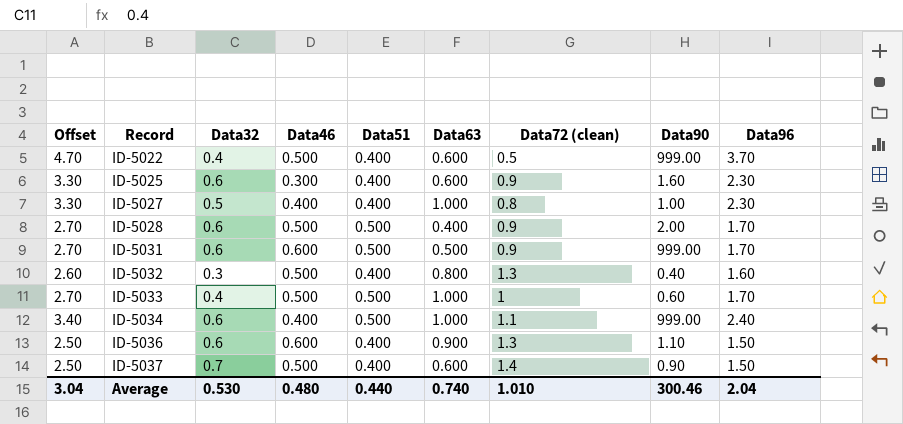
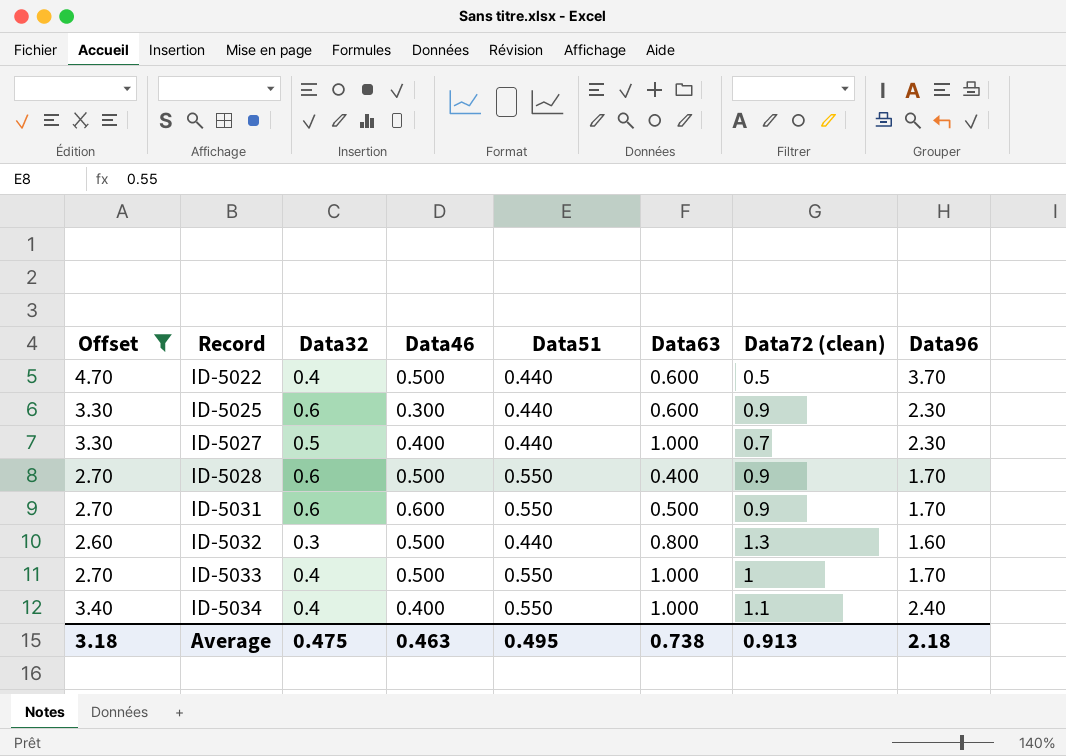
filter: none -> Offset != 2.50
column Data90 | position: 8 -> none
ID-5022 | Data51: 0.400 -> 0.440
ID-5025 | Data51: 0.400 -> 0.440
ID-5027 | Data51: 0.400 -> 0.440
ID-5027 | Data72 (clean): 0.8 -> 0.7
ID-5028 | Data51: 0.500 -> 0.550
ID-5031 | Data51: 0.500 -> 0.550
ID-5032 | Data51: 0.400 -> 0.440
ID-5033 | Data51: 0.500 -> 0.550
ID-5034 | Data32: 0.6 -> 0.4
ID-5034 | Data51: 0.500 -> 0.550
Average | Offset: 3.04 -> 3.18
Average | Data32: 0.530 -> 0.475
Average | Data46: 0.480 -> 0.463
Average | Data51: 0.440 -> 0.495
Average | Data63: 0.740 -> 0.738
Average | Data72 (clean): 1.010 -> 0.913
Average | Data96: 2.04 -> 2.18

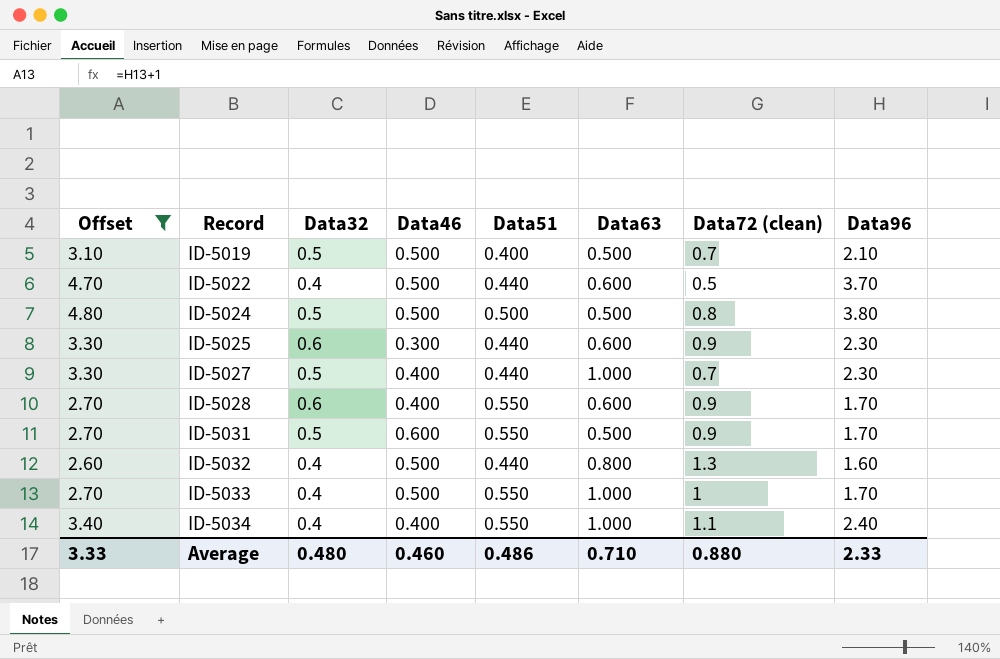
row ID-5019: none -> 3.10 | 0.5 | 0.500 | 0.400 | 0.500 | 0.7 | 2.10
row ID-5024: none -> 4.80 | 0.5 | 0.500 | 0.500 | 0.500 | 0.8 | 3.80
ID-5028 | Data46: 0.500 -> 0.400
ID-5028 | Data63: 0.400 -> 0.600
ID-5031 | Data32: 0.6 -> 0.5
ID-5032 | Data32: 0.3 -> 0.4
Average | Offset: 3.18 -> 3.33
Average | Data32: 0.475 -> 0.480
Average | Data46: 0.463 -> 0.460
Average | Data51: 0.495 -> 0.486
Average | Data63: 0.738 -> 0.710
Average | Data72 (clean): 0.913 -> 0.880
Average | Data96: 2.18 -> 2.33

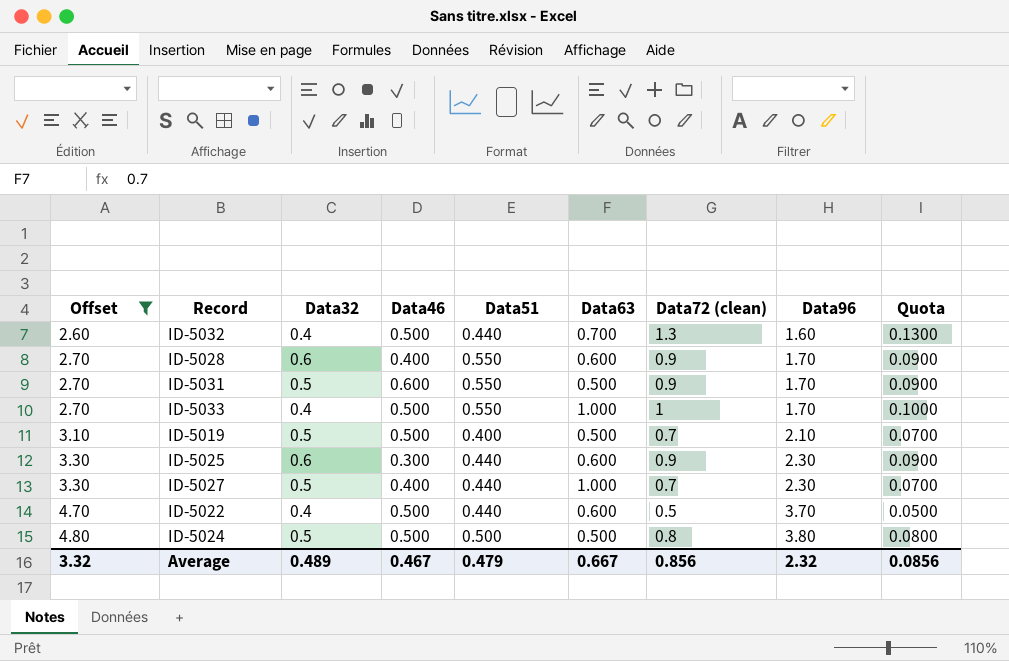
row order: Record ascending -> Offset ascending
column Quota | formula: none -> [Data72 (clean)] * 0.1
row ID-5034: 3.40 | 0.4 | 0.400 | 0.550 | 1.000 | 1.1 | 2.40 -> none
ID-5032 | Data63: 0.800 -> 0.700
Average | Offset: 3.33 -> 3.32
Average | Data32: 0.480 -> 0.489
Average | Data46: 0.460 -> 0.467
Average | Data51: 0.486 -> 0.479
Average | Data63: 0.710 -> 0.667
Average | Data72 (clean): 0.880 -> 0.856
Average | Data96: 2.33 -> 2.32

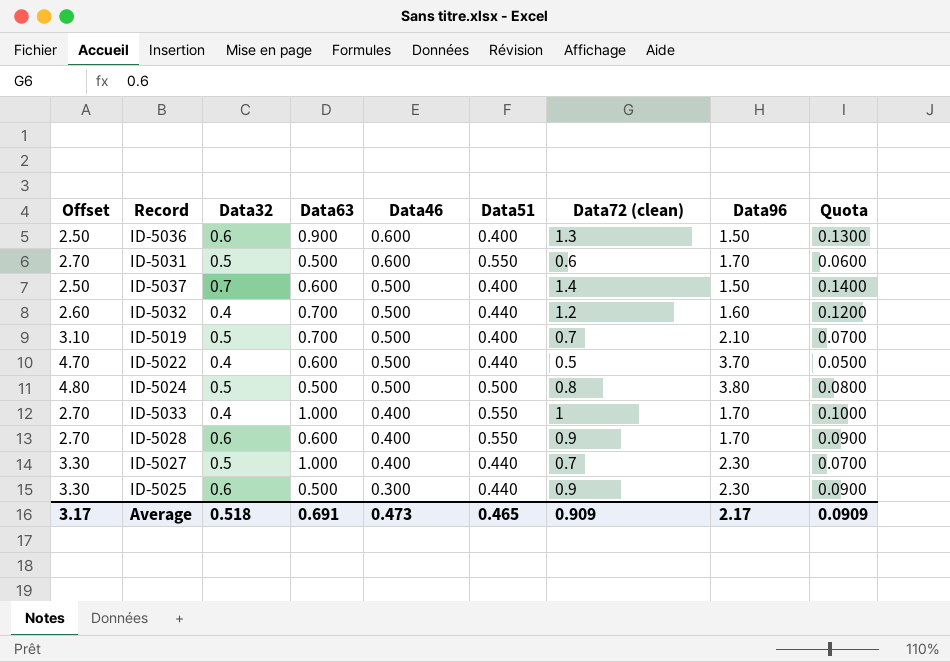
filter: Offset != 2.50 -> none
row order: Offset ascending -> Data46 descending
column Data63 | position: 6 -> 4
ID-5031 | Data72 (clean): 0.9 -> 0.6
ID-5031 | Quota: 0.0900 -> 0.0600
ID-5032 | Data72 (clean): 1.3 -> 1.2
ID-5032 | Quota: 0.1300 -> 0.1200
ID-5019 | Data63: 0.500 -> 0.700
ID-5033 | Data46: 0.500 -> 0.400
ID-5025 | Data63: 0.600 -> 0.500
Average | Offset: 3.32 -> 3.17
Average | Data32: 0.489 -> 0.518
Average | Data63: 0.667 -> 0.691
Average | Data46: 0.467 -> 0.473
Average | Data51: 0.479 -> 0.465
Average | Data72 (clean): 0.856 -> 0.909
Average | Data96: 2.32 -> 2.17
Average | Quota: 0.0856 -> 0.0909

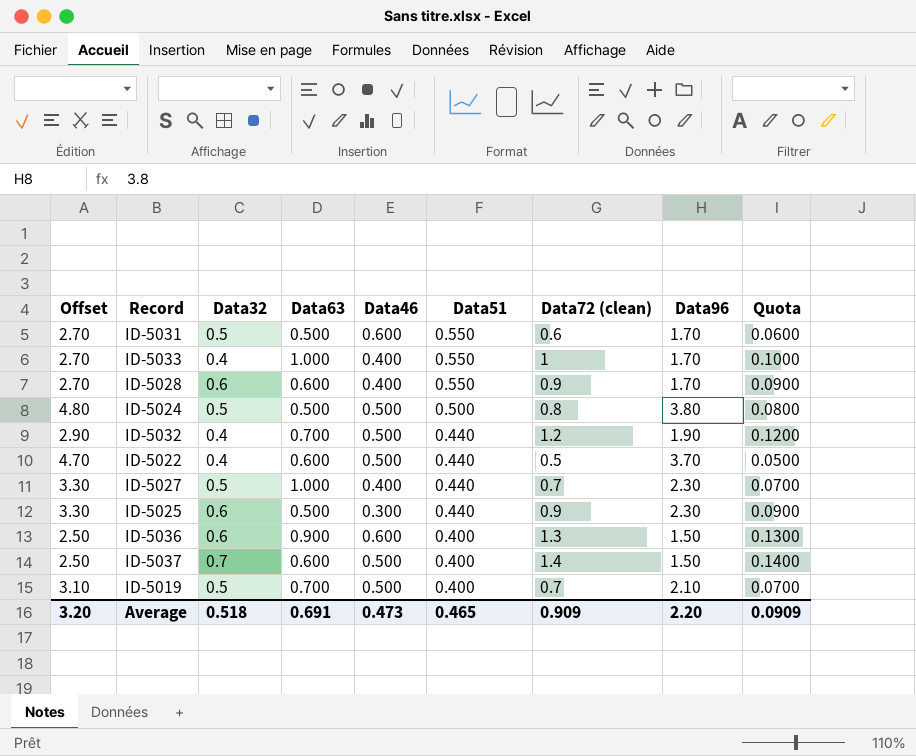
row order: Data46 descending -> Data51 descending
ID-5032 | Offset: 2.60 -> 2.90
ID-5032 | Data96: 1.60 -> 1.90
Average | Offset: 3.17 -> 3.20
Average | Data96: 2.17 -> 2.20

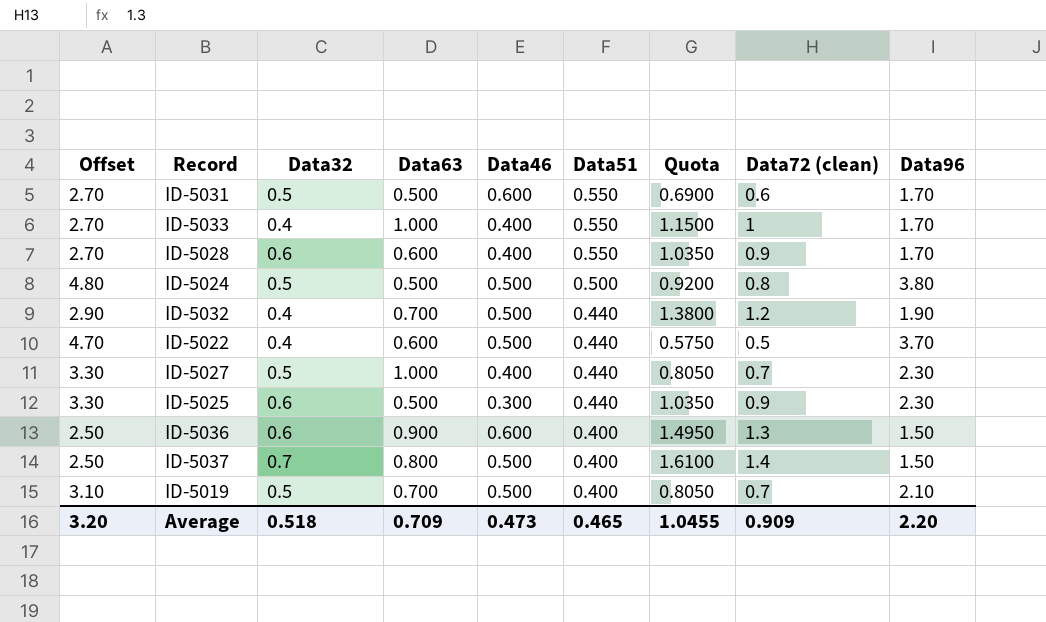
column Quota | formula: [Data72 (clean)] * 0.1 -> [Data72 (clean)] * 1.15
column Quota | position: 9 -> 7
ID-5037 | Data63: 0.600 -> 0.800
Average | Data63: 0.691 -> 0.709
Average | Quota: 0.0909 -> 1.0455

